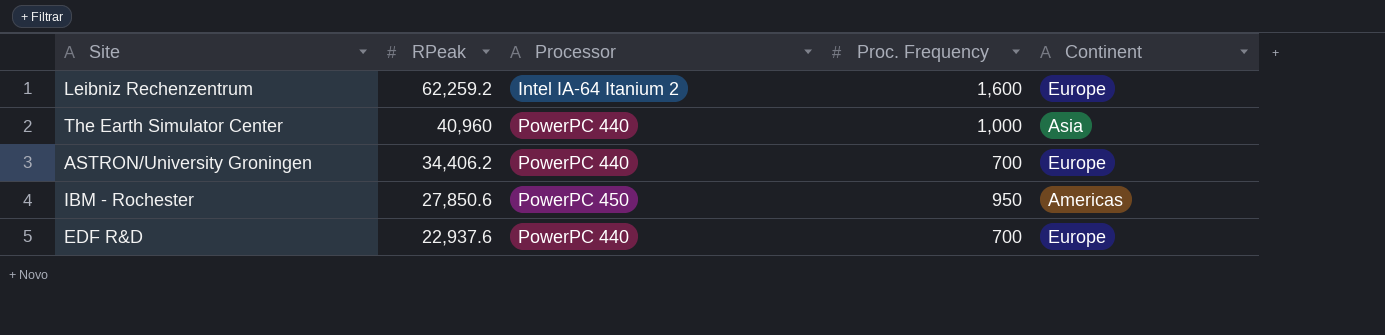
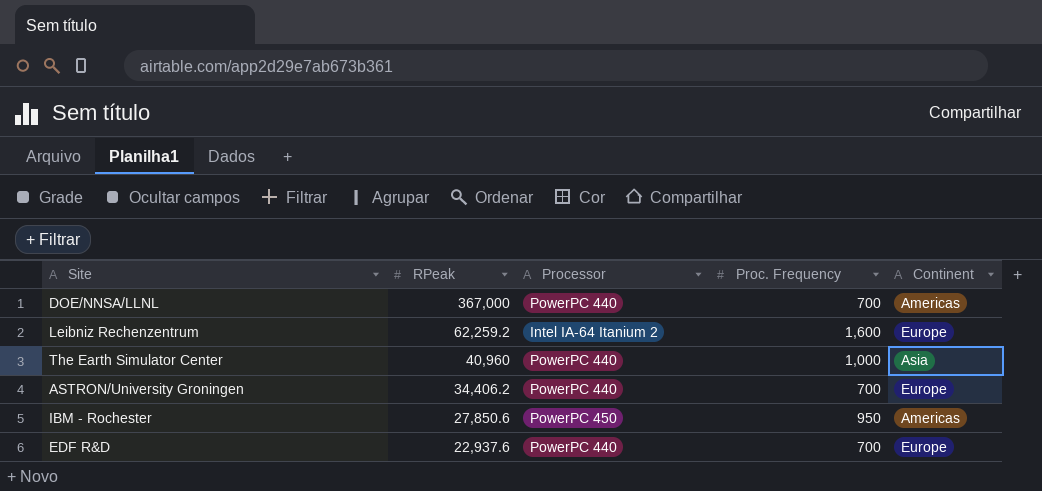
row DOE/NNSA/LLNL: none -> 367,000 | PowerPC 440 | 700 | Americas

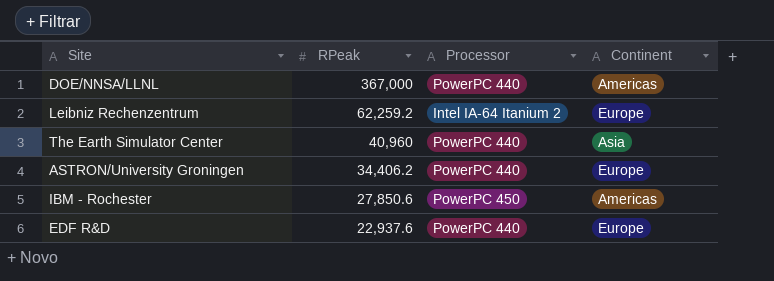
column Proc. Frequency | position: 4 -> none

